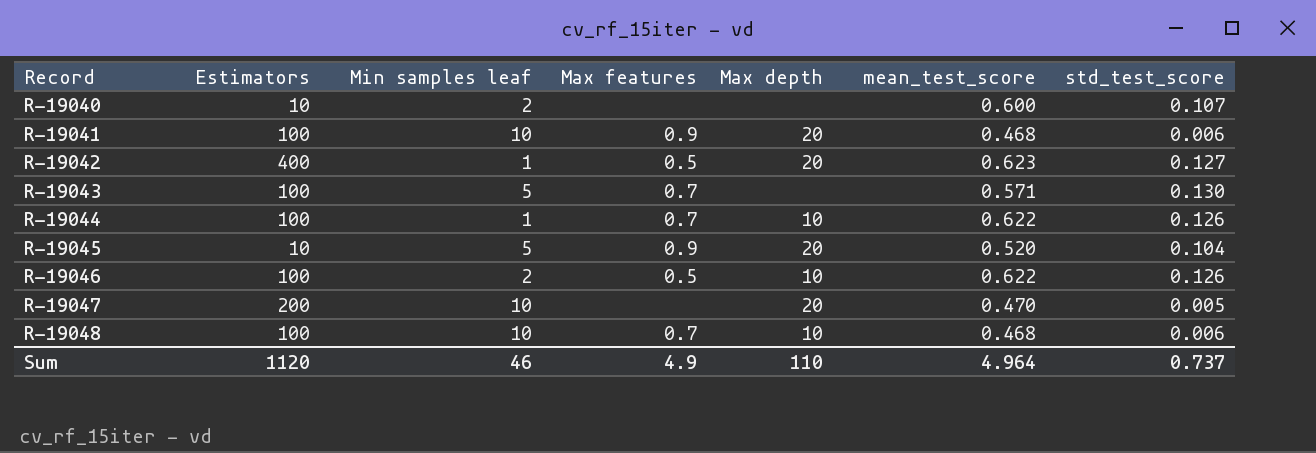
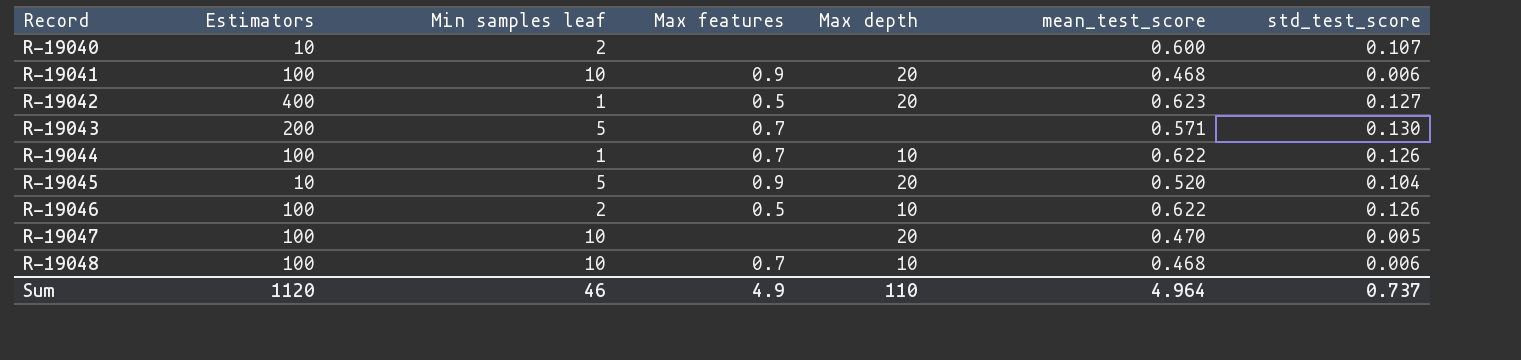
R-19043 | Estimators: 100 -> 200
R-19047 | Estimators: 200 -> 100

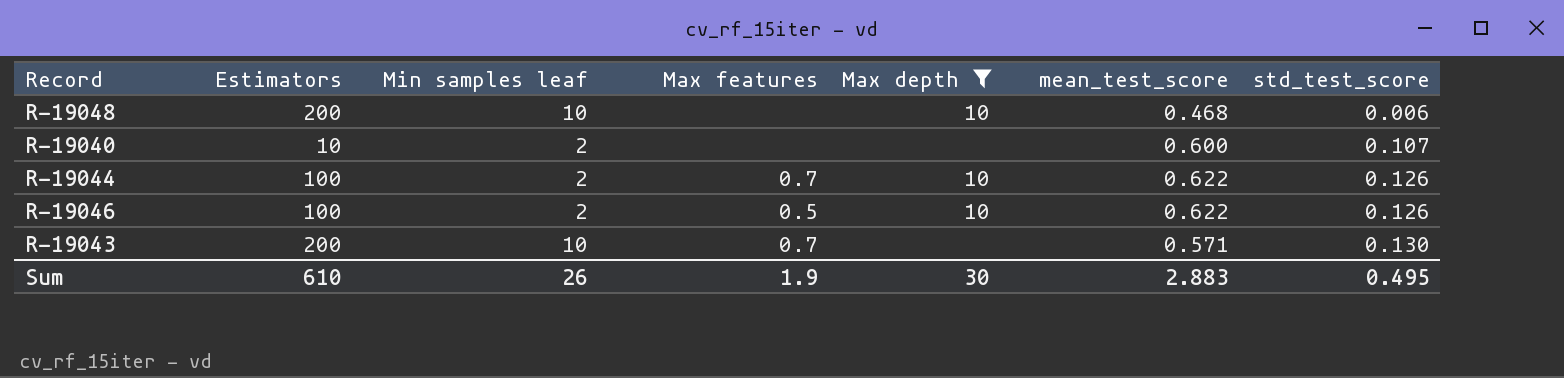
filter: none -> Max depth != 20
row order: Record ascending -> std_test_score ascending
R-19048 | Estimators: 100 -> 200
R-19048 | Max features: 0.7 -> none
R-19044 | Min samples leaf: 1 -> 2
R-19043 | Min samples leaf: 5 -> 10
Sum | Estimators: 1120 -> 610
Sum | Min samples leaf: 46 -> 26
Sum | Max features: 4.9 -> 1.9
Sum | Max depth: 110 -> 30
Sum | mean_test_score: 4.964 -> 2.883
Sum | std_test_score: 0.737 -> 0.495

